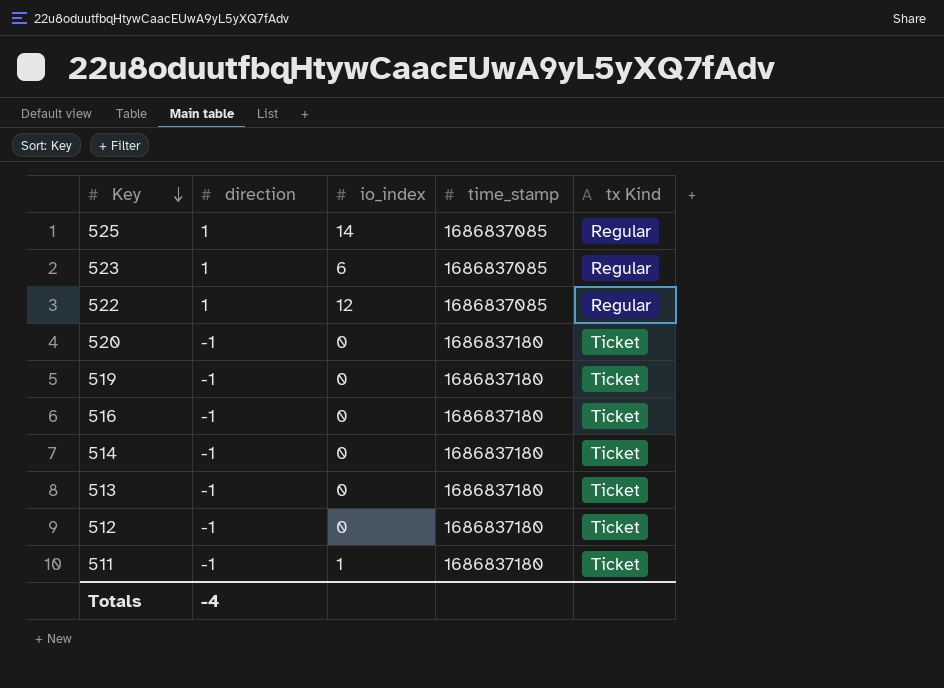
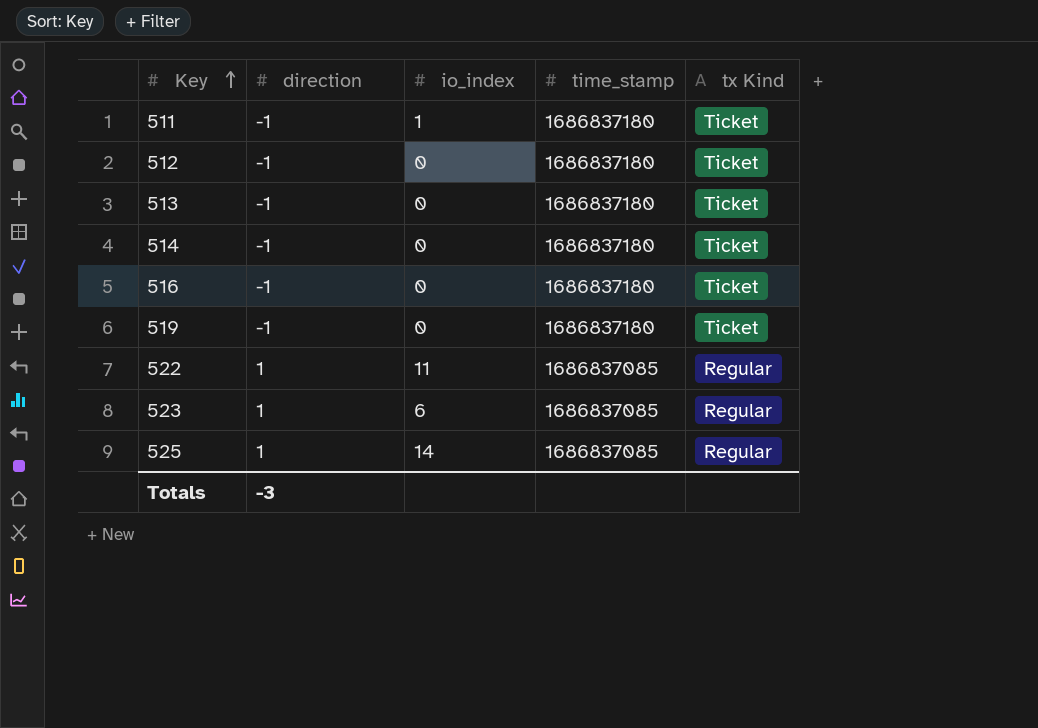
row order: Key descending -> Key ascending
row 520: -1 | 0 | 1686837180 | Ticket -> none
522 | io_index: 12 -> 11
Totals | direction: -4 -> -3

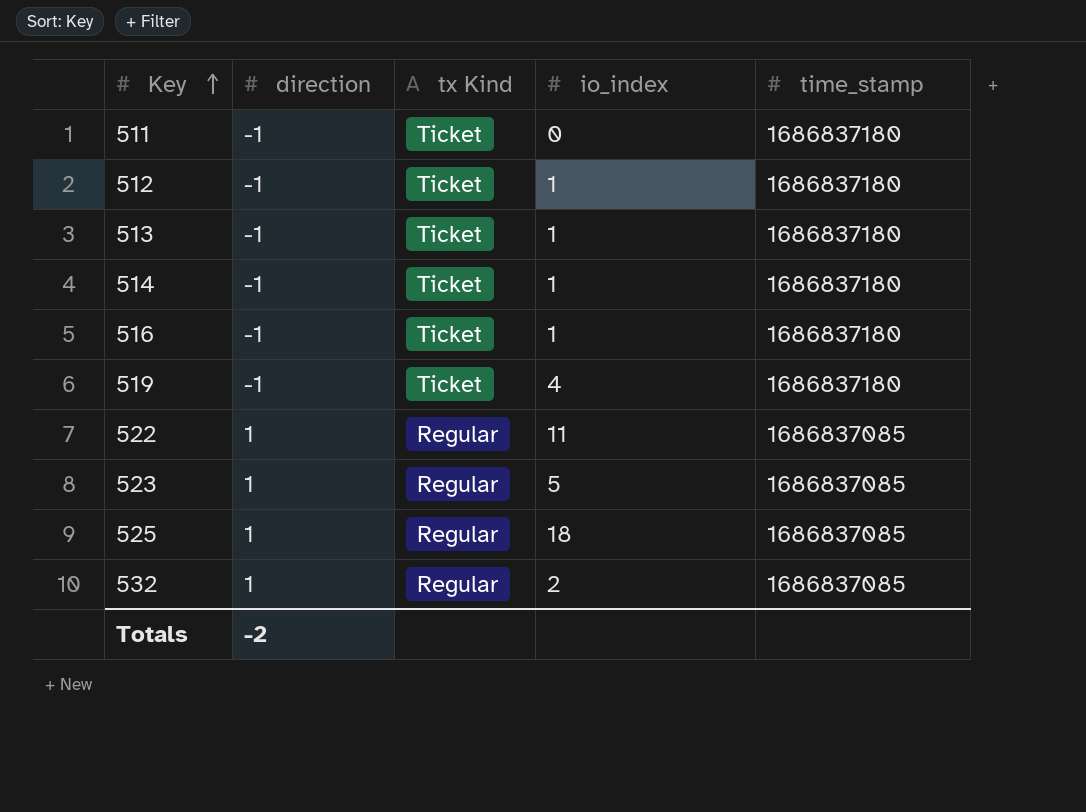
column tx Kind | position: 5 -> 3
511 | io_index: 1 -> 0
512 | io_index: 0 -> 1
513 | io_index: 0 -> 1
514 | io_index: 0 -> 1
516 | io_index: 0 -> 1
519 | io_index: 0 -> 4
523 | io_index: 6 -> 5
525 | io_index: 14 -> 18
row 532: none -> 1 | Regular | 2 | 1686837085
Totals | direction: -3 -> -2

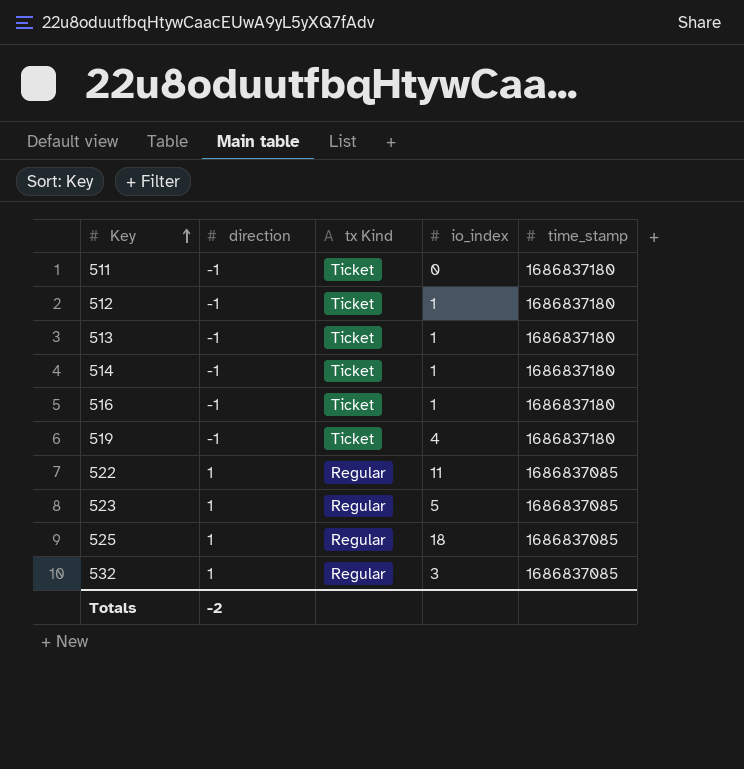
532 | io_index: 2 -> 3

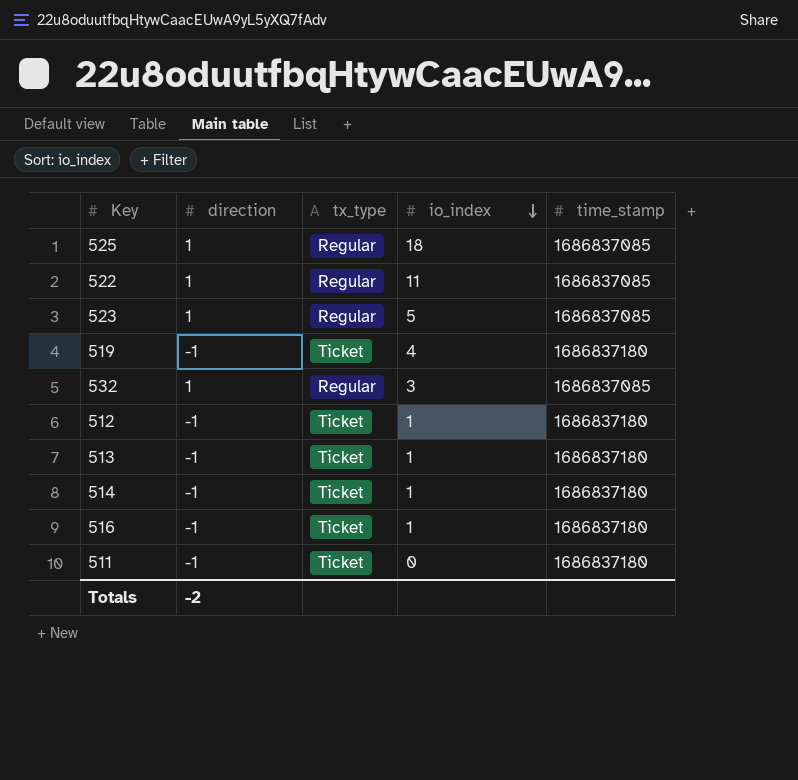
row order: Key ascending -> io_index descending
column name: tx Kind -> tx_type

